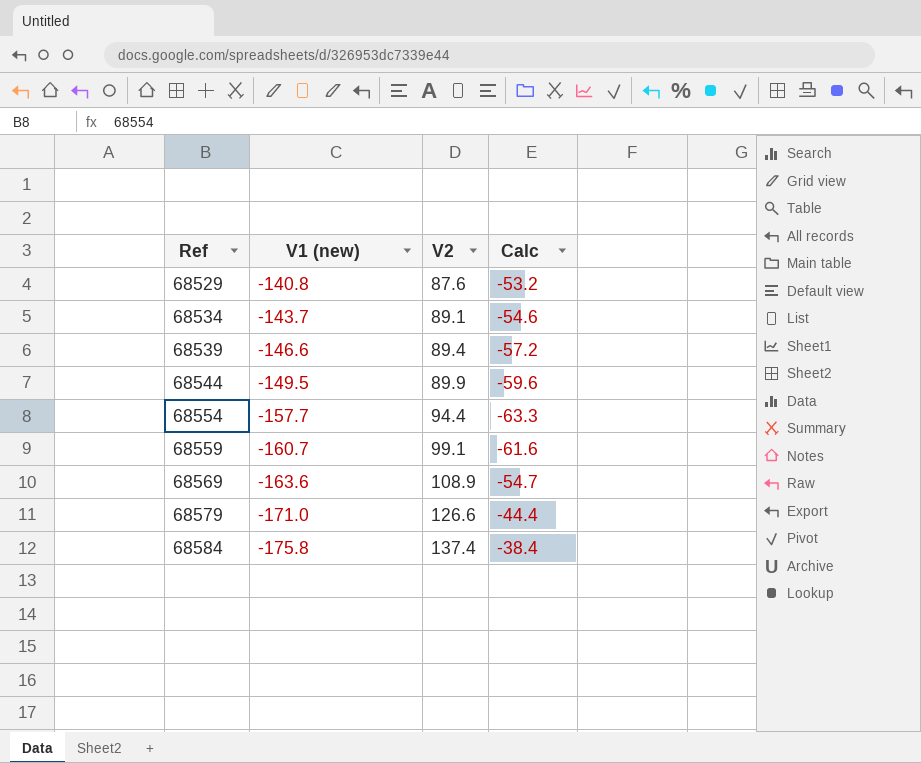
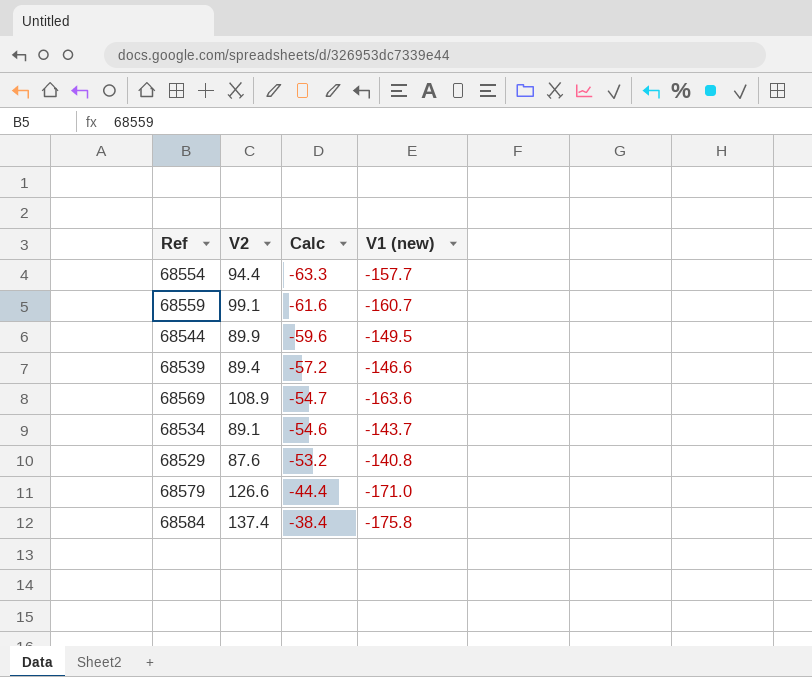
row order: Ref ascending -> Calc ascending
column V1 (new) | position: 2 -> 4

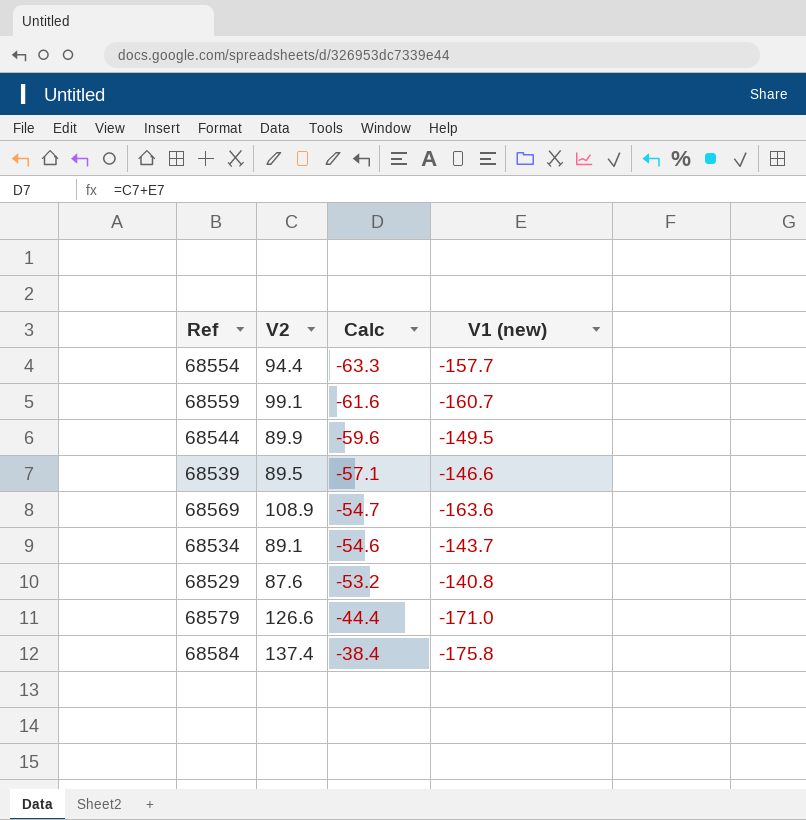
68539 | V2: 89.4 -> 89.5
68539 | Calc: -57.2 -> -57.1

